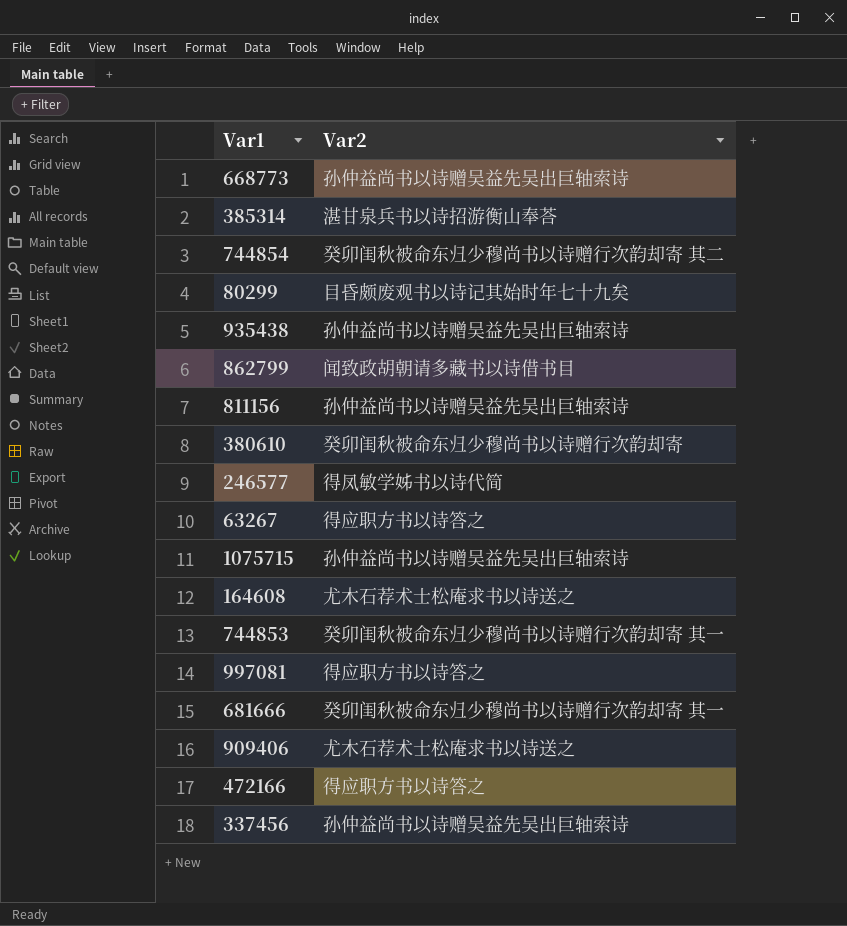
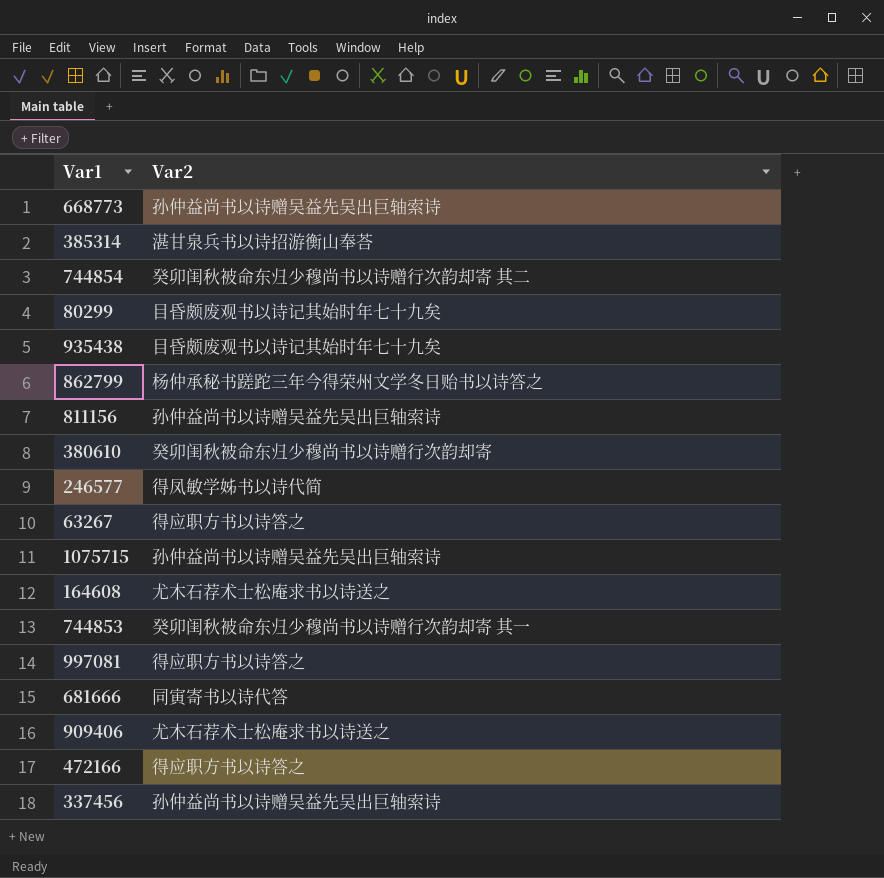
935438 | Var2: 孙仲益尚书以诗赠吴益先吴出巨轴索诗 -> 目昏颇废观书以诗记其始时年七十九矣
862799 | Var2: 闻致政胡朝请多藏书以诗借书目 -> 杨仲承秘书蹉跎三年今得荣州文学冬日贻书以诗答之
681666 | Var2: 癸卯闺秋被命东归少穆尚书以诗赠行次韵却寄 其一 -> 同寅寄书以诗代答

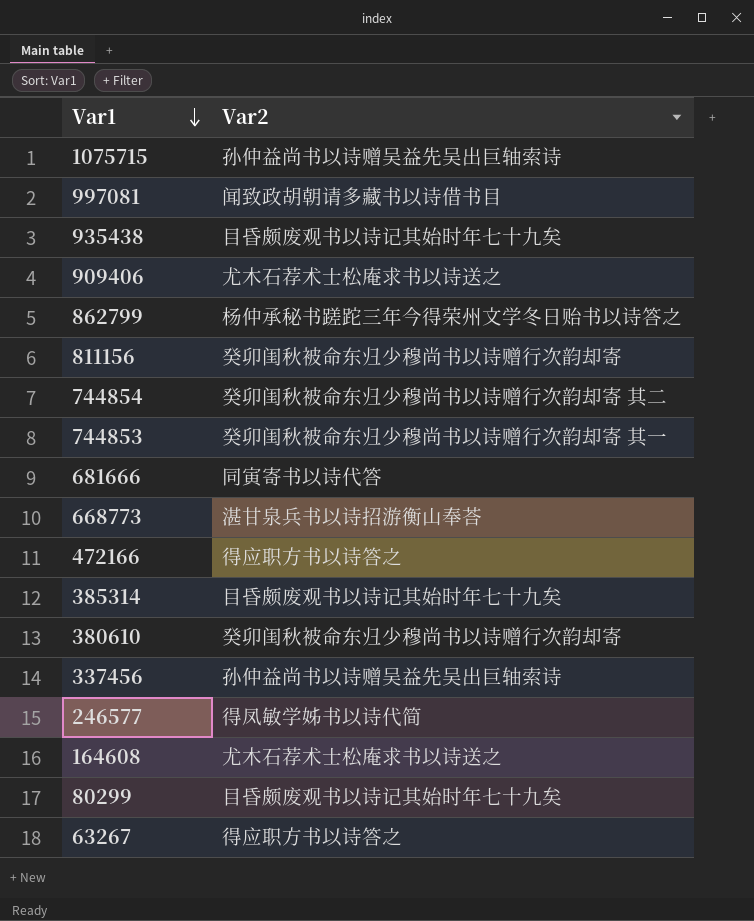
row order: none -> Var1 descending
997081 | Var2: 得应职方书以诗答之 -> 闻致政胡朝请多藏书以诗借书目
811156 | Var2: 孙仲益尚书以诗赠吴益先吴出巨轴索诗 -> 癸卯闺秋被命东归少穆尚书以诗赠行次韵却寄
668773 | Var2: 孙仲益尚书以诗赠吴益先吴出巨轴索诗 -> 湛甘泉兵书以诗招游衡山奉荅
385314 | Var2: 湛甘泉兵书以诗招游衡山奉荅 -> 目昏颇废观书以诗记其始时年七十九矣

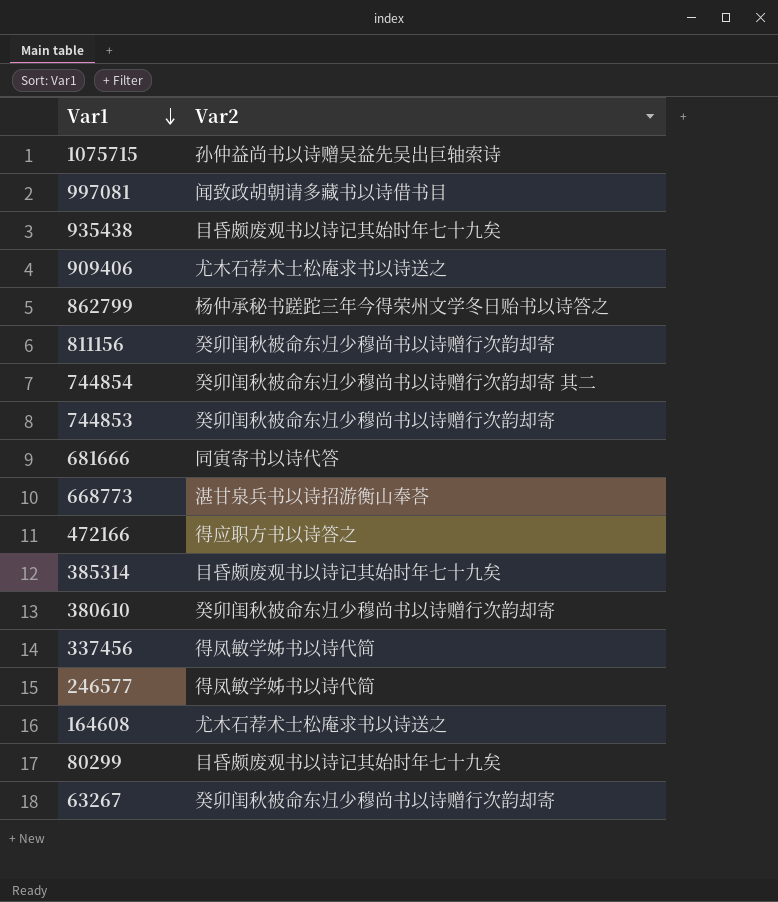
744853 | Var2: 癸卯闺秋被命东归少穆尚书以诗赠行次韵却寄 其一 -> 癸卯闺秋被命东归少穆尚书以诗赠行次韵却寄
337456 | Var2: 孙仲益尚书以诗赠吴益先吴出巨轴索诗 -> 得凤敏学姊书以诗代简
63267 | Var2: 得应职方书以诗答之 -> 癸卯闺秋被命东归少穆尚书以诗赠行次韵却寄

